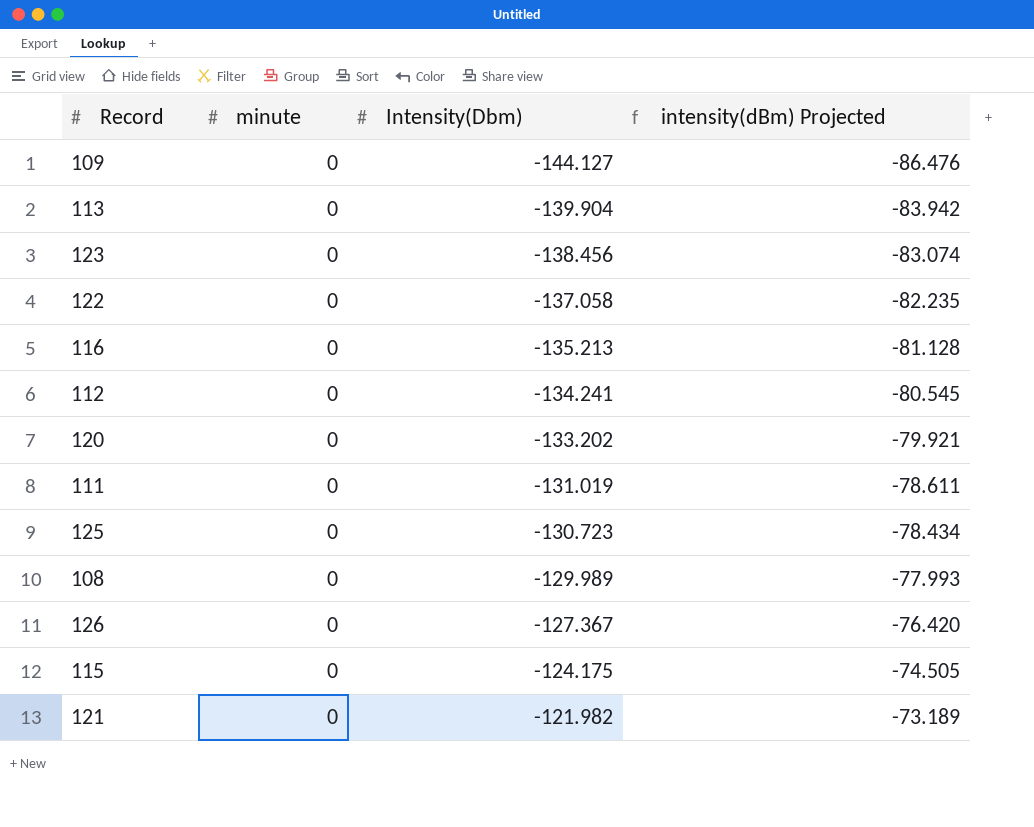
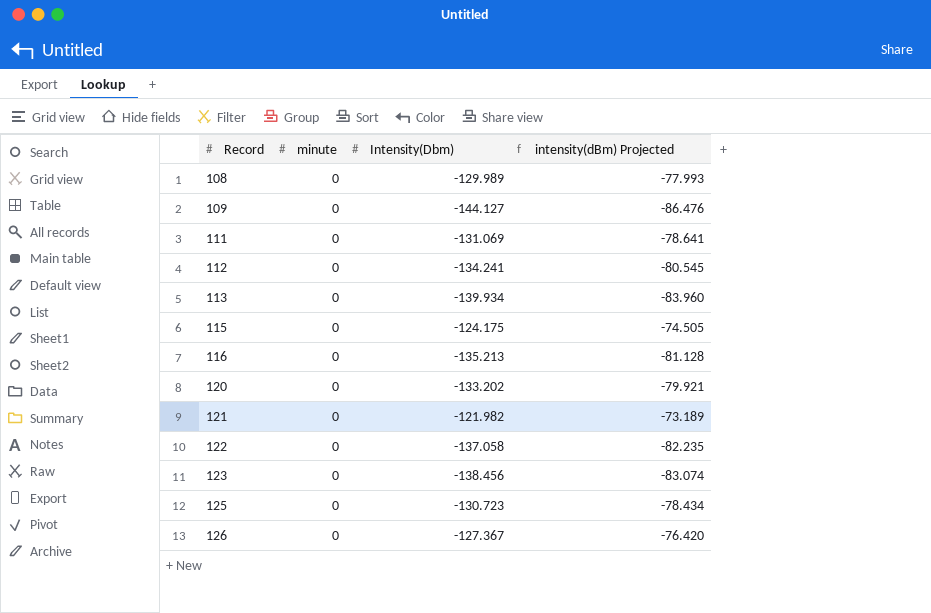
row order: Intensity(Dbm) ascending -> Record ascending
111 | Intensity(Dbm): -131.019 -> -131.069
111 | intensity(dBm) Projected: -78.611 -> -78.641
113 | Intensity(Dbm): -139.904 -> -139.934
113 | intensity(dBm) Projected: -83.942 -> -83.960

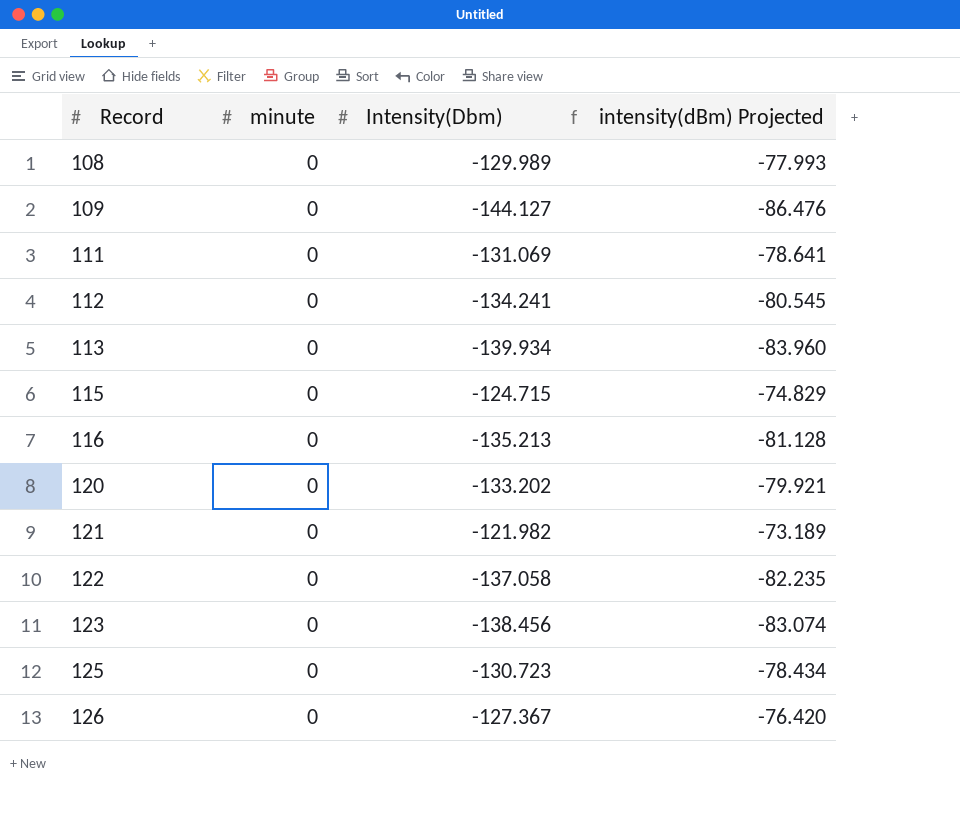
115 | Intensity(Dbm): -124.175 -> -124.715
115 | intensity(dBm) Projected: -74.505 -> -74.829

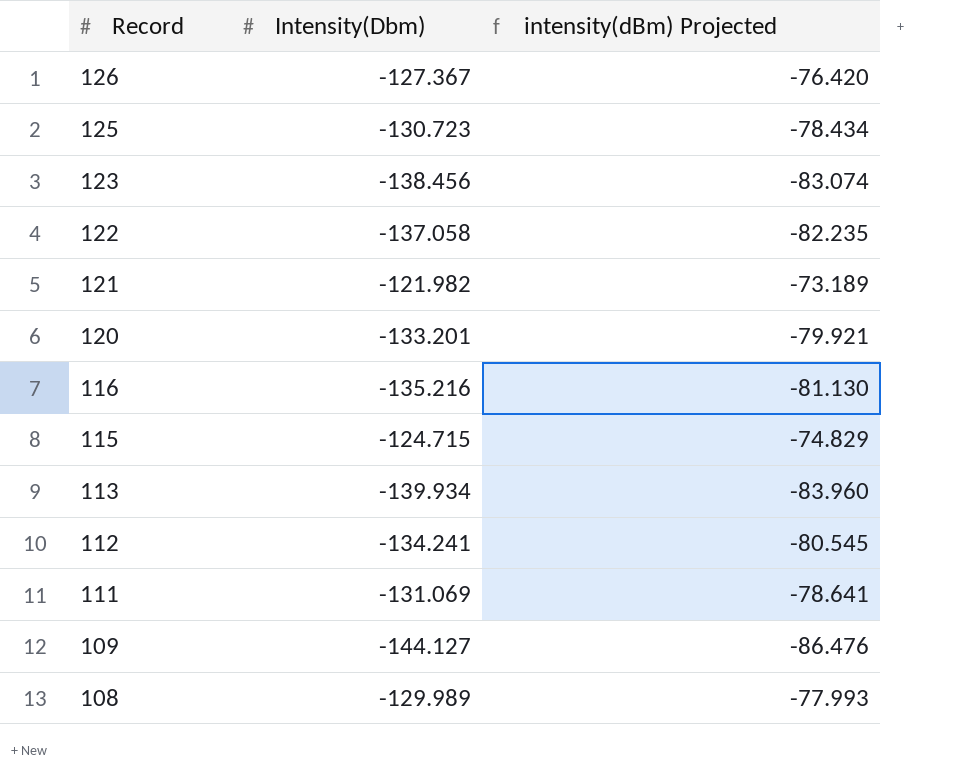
row order: Record ascending -> Record descending
column minute | position: 2 -> none
120 | Intensity(Dbm): -133.202 -> -133.201
116 | Intensity(Dbm): -135.213 -> -135.216
116 | intensity(dBm) Projected: -81.128 -> -81.130

